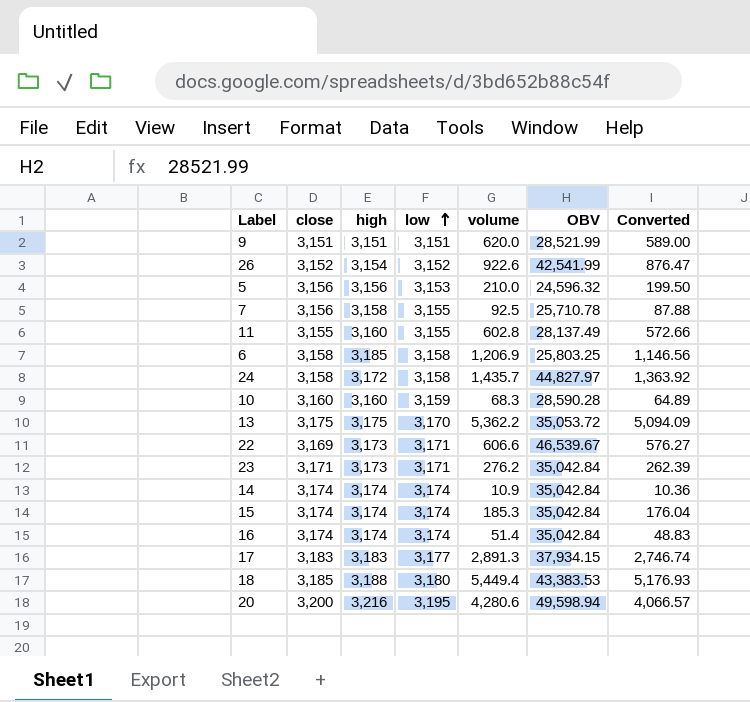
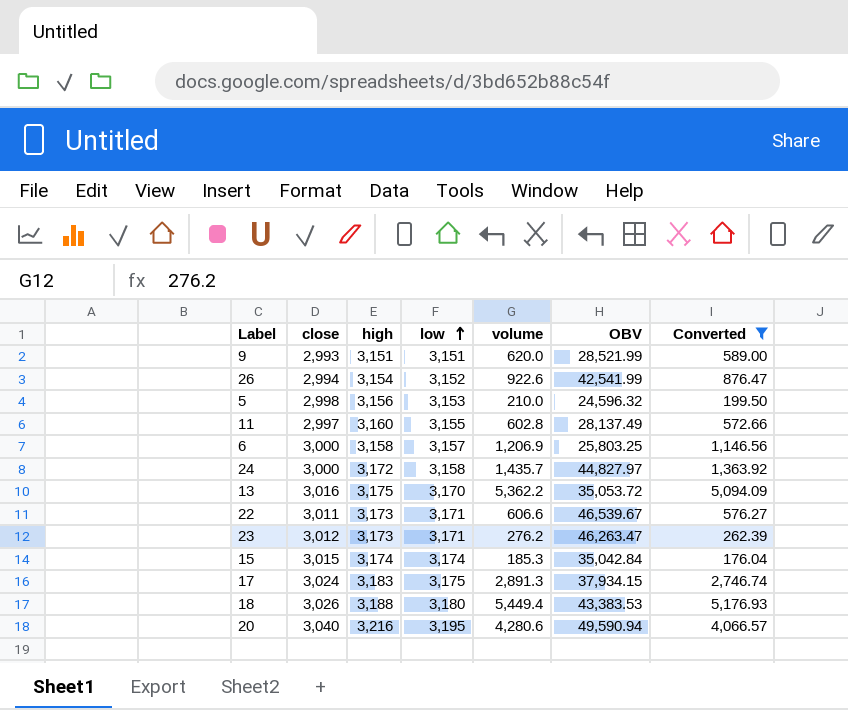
filter: none -> Converted >= 176.04
9 | close: 3,151 -> 2,993
26 | close: 3,152 -> 2,994
5 | close: 3,156 -> 2,998
11 | close: 3,155 -> 2,997
6 | close: 3,158 -> 3,000
6 | high: 3,185 -> 3,158
6 | low: 3,158 -> 3,157
24 | close: 3,158 -> 3,000
13 | close: 3,175 -> 3,016
22 | close: 3,169 -> 3,011
23 | close: 3,171 -> 3,012
23 | OBV: 35,042.84 -> 46,263.47
15 | close: 3,174 -> 3,015
17 | close: 3,183 -> 3,024
17 | low: 3,177 -> 3,175
18 | close: 3,185 -> 3,026
20 | close: 3,200 -> 3,040
20 | OBV: 49,598.94 -> 49,590.94

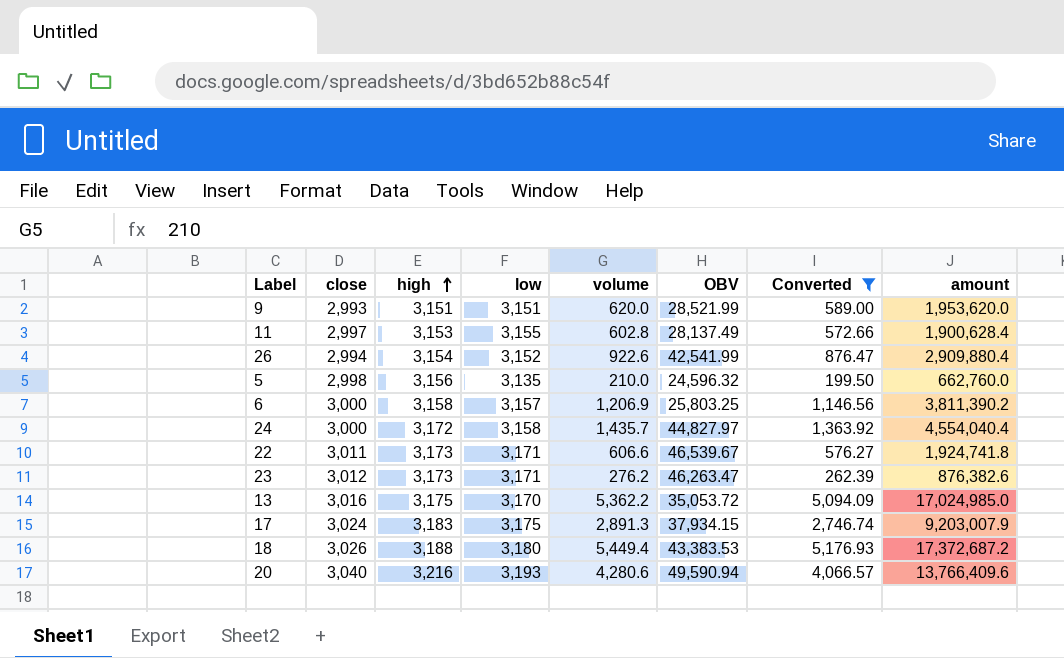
row order: low ascending -> high ascending
column amount | formula: none -> [high] * [volume]
row 15: 3,015 | 3,174 | 3,174 | 185.3 | 35,042.84 | 176.04 -> none
11 | high: 3,160 -> 3,153
5 | low: 3,153 -> 3,135
20 | low: 3,195 -> 3,193

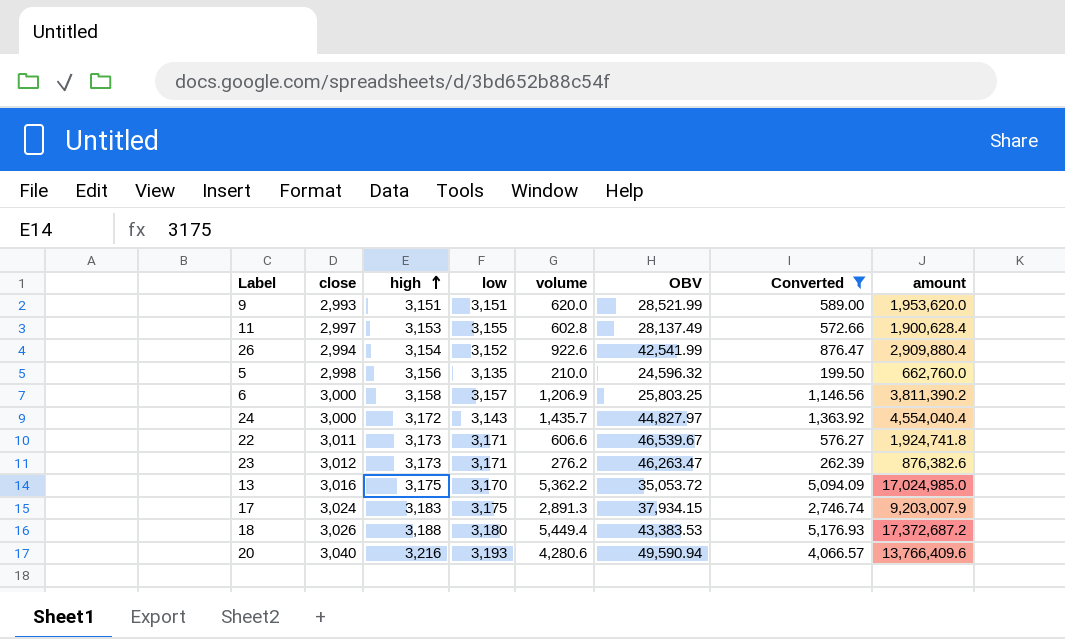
24 | low: 3,158 -> 3,143

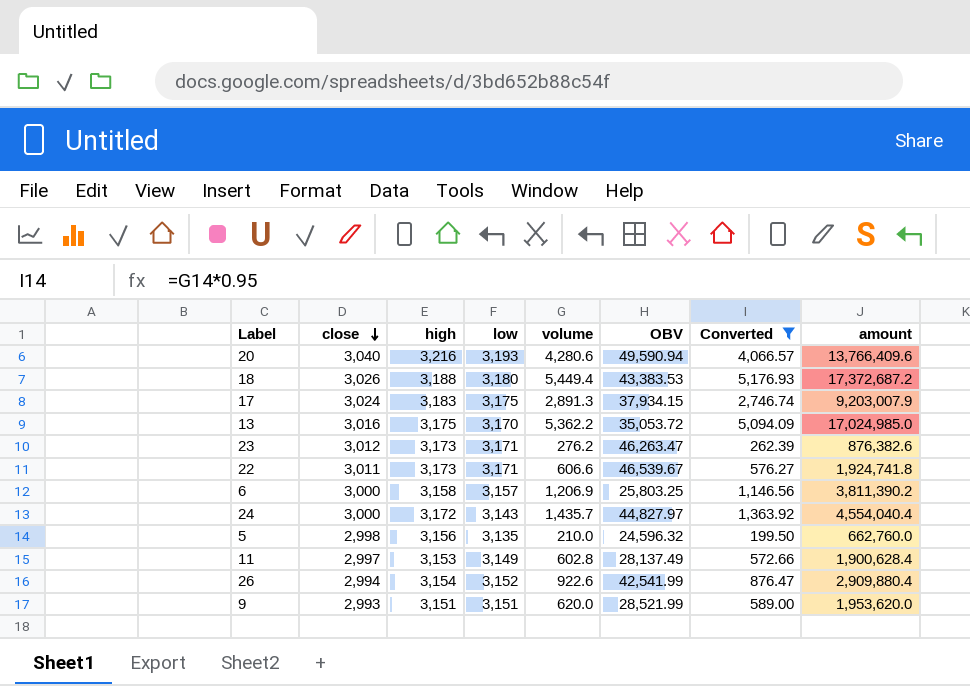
row order: high ascending -> close descending
11 | low: 3,155 -> 3,149

